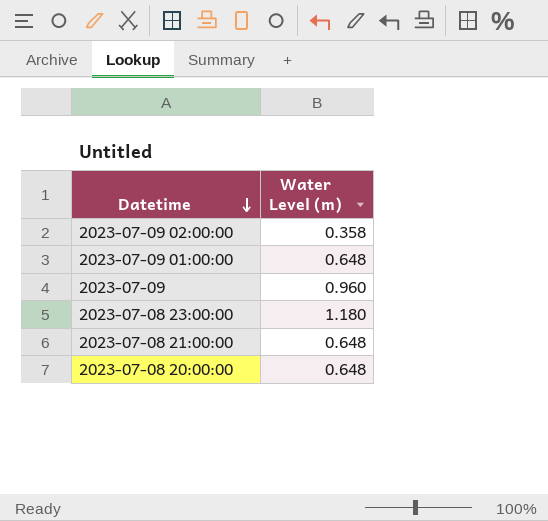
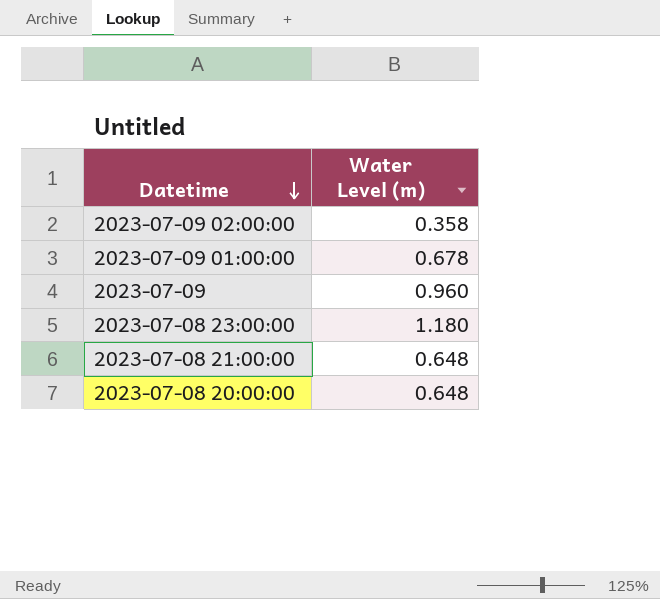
2023-07-09 01:00:00 | Water Level (m): 0.648 -> 0.678

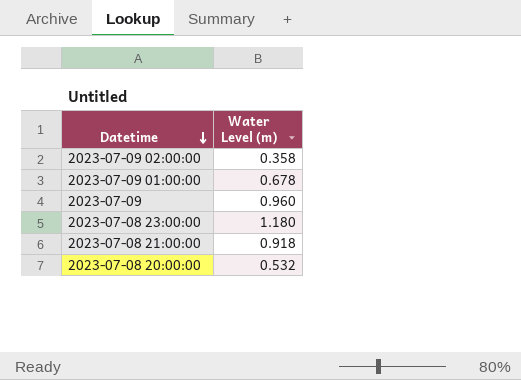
2023-07-08 21:00:00 | Water Level (m): 0.648 -> 0.918
2023-07-08 20:00:00 | Water Level (m): 0.648 -> 0.532

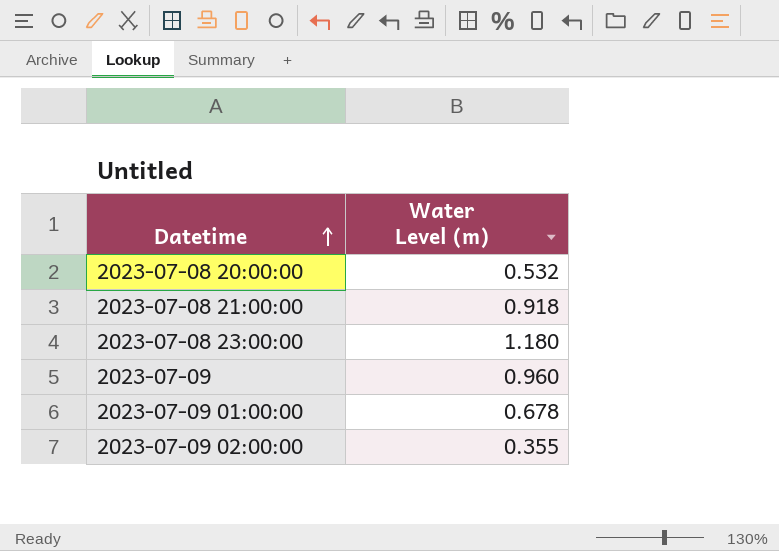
row order: Datetime descending -> Datetime ascending
2023-07-09 02:00:00 | Water Level (m): 0.358 -> 0.355

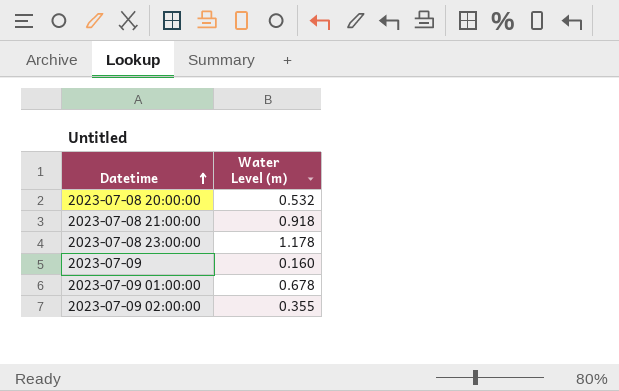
2023-07-08 23:00:00 | Water Level (m): 1.180 -> 1.178
2023-07-09 | Water Level (m): 0.960 -> 0.160

